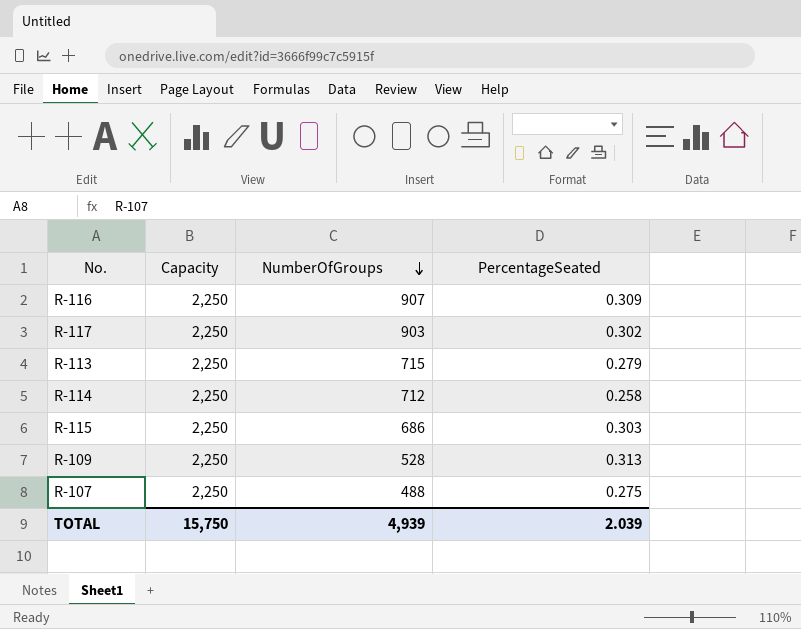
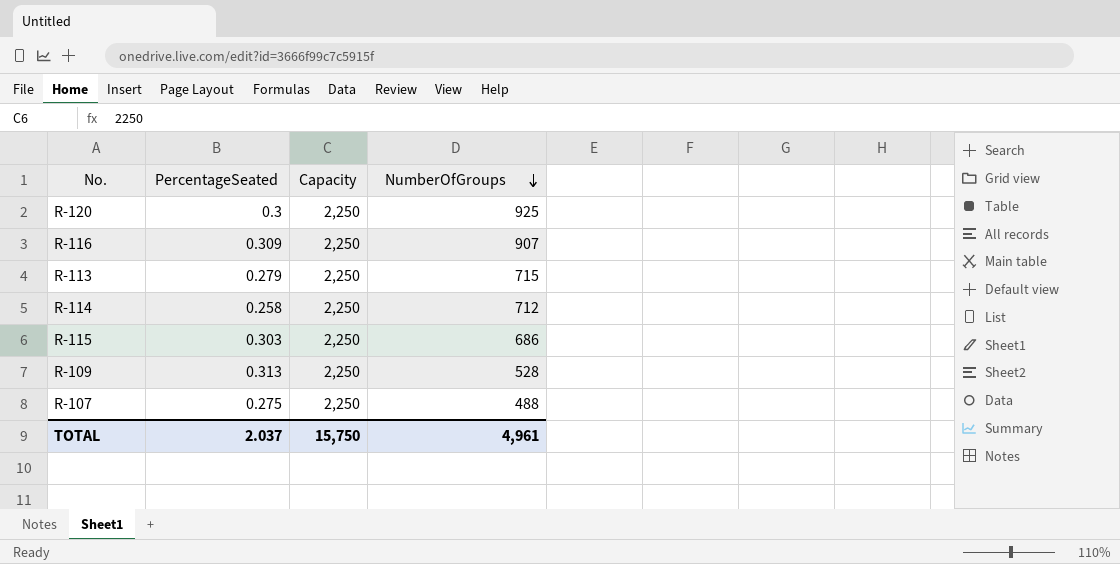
column PercentageSeated | position: 4 -> 2
row R-117: 2,250 | 903 | 0.302 -> none
row R-120: none -> 0.3 | 2,250 | 925
TOTAL | PercentageSeated: 2.039 -> 2.037
TOTAL | NumberOfGroups: 4,939 -> 4,961

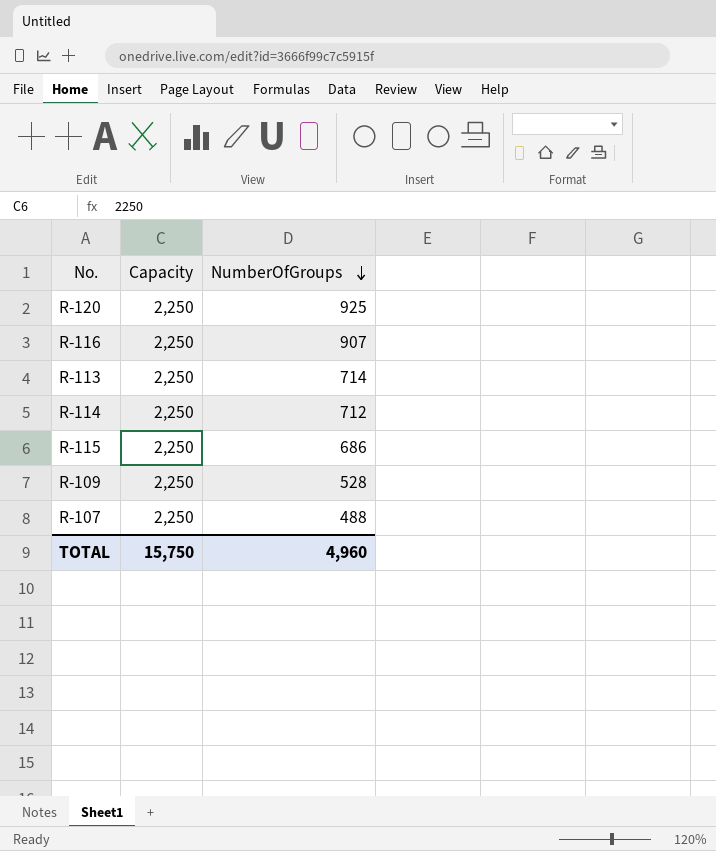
column PercentageSeated | position: 2 -> none
R-113 | NumberOfGroups: 715 -> 714
TOTAL | NumberOfGroups: 4,961 -> 4,960

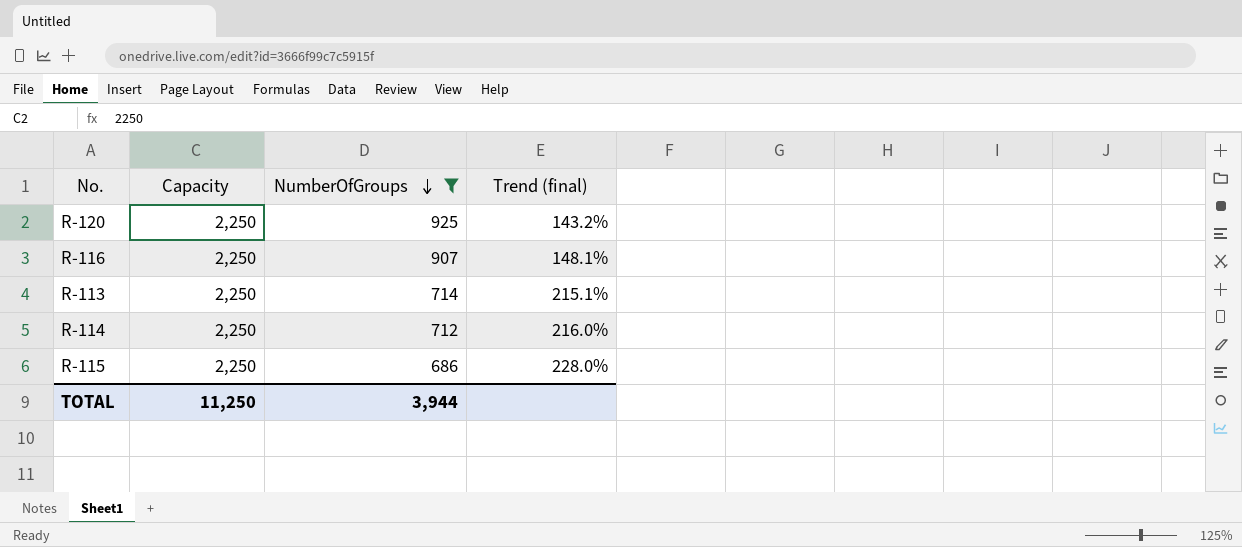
filter: none -> NumberOfGroups >= 686
column Trend (final) | formula: none -> ([Capacity] - [NumberOfGroups]) / [NumberOfGroups]
TOTAL | Capacity: 15,750 -> 11,250
TOTAL | NumberOfGroups: 4,960 -> 3,944

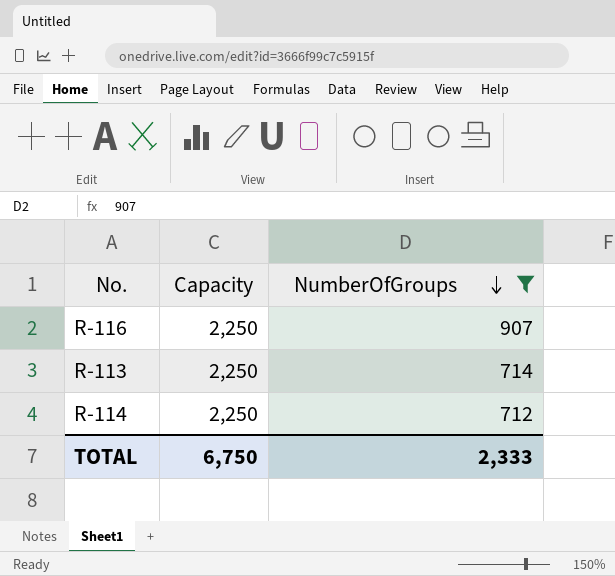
column Trend (final) | formula: ([Capacity] - [NumberOfGroups]) / [NumberOfGroups] -> none
row R-120: 2,250 | 925 | 143.2% -> none
row R-115: 2,250 | 686 | 228.0% -> none
TOTAL | Capacity: 11,250 -> 6,750
TOTAL | NumberOfGroups: 3,944 -> 2,333

